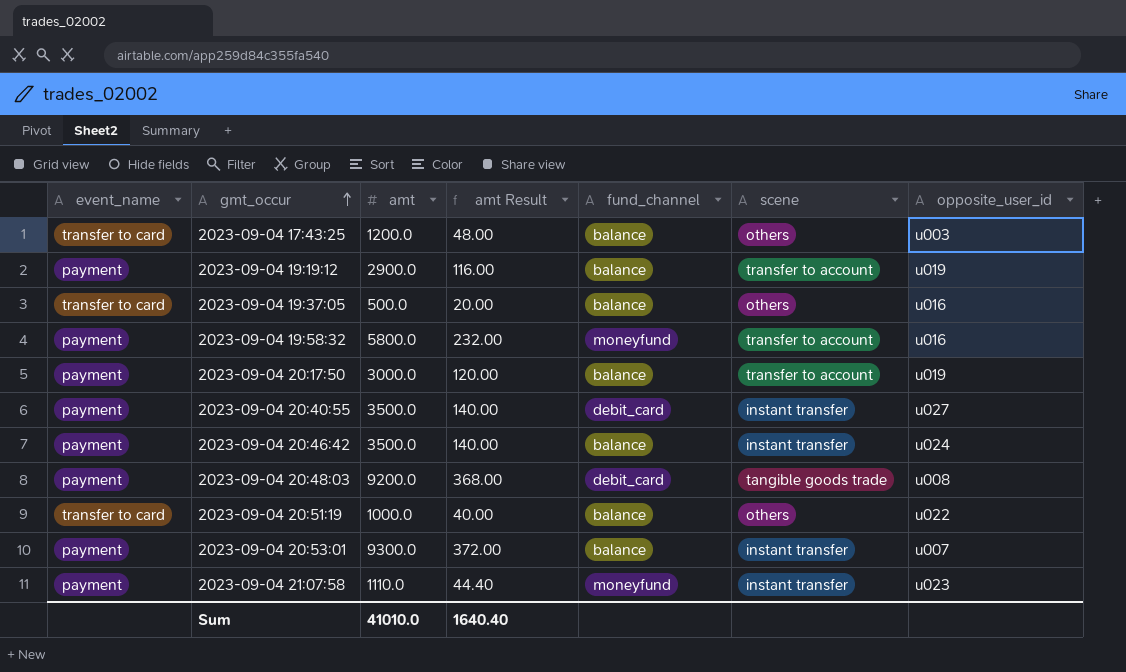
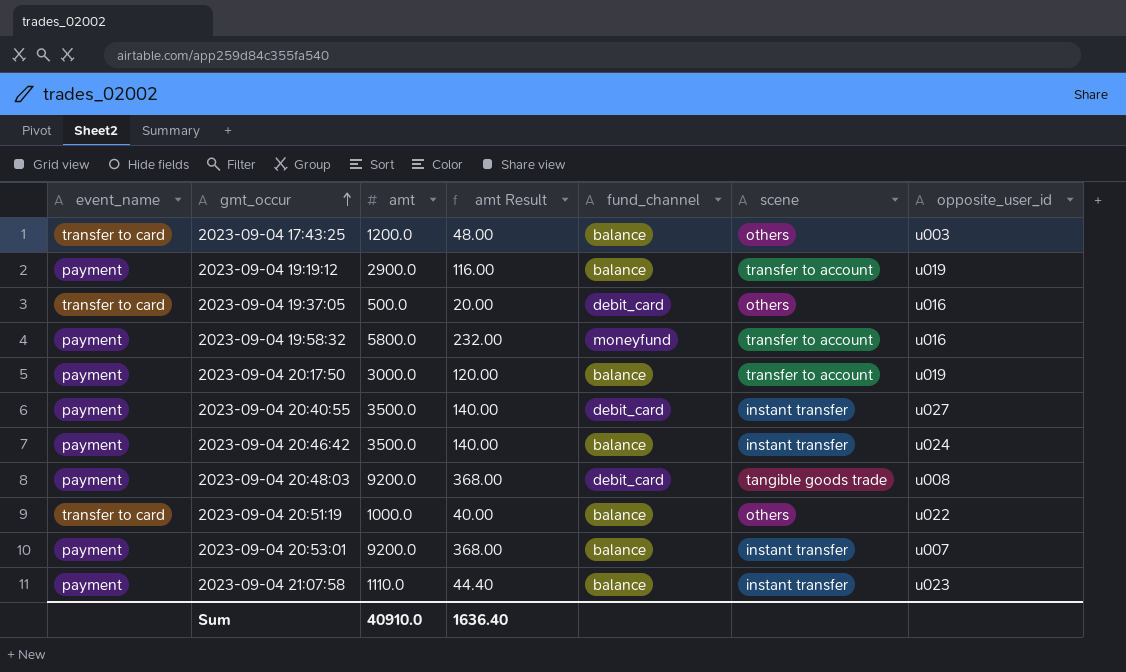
2023-09-04 19:37:05 | fund_channel: balance -> debit_card
2023-09-04 20:53:01 | amt: 9300.0 -> 9200.0
2023-09-04 20:53:01 | amt Result: 372.00 -> 368.00
2023-09-04 21:07:58 | fund_channel: moneyfund -> balance
Sum | amt: 41010.0 -> 40910.0
Sum | amt Result: 1640.40 -> 1636.40

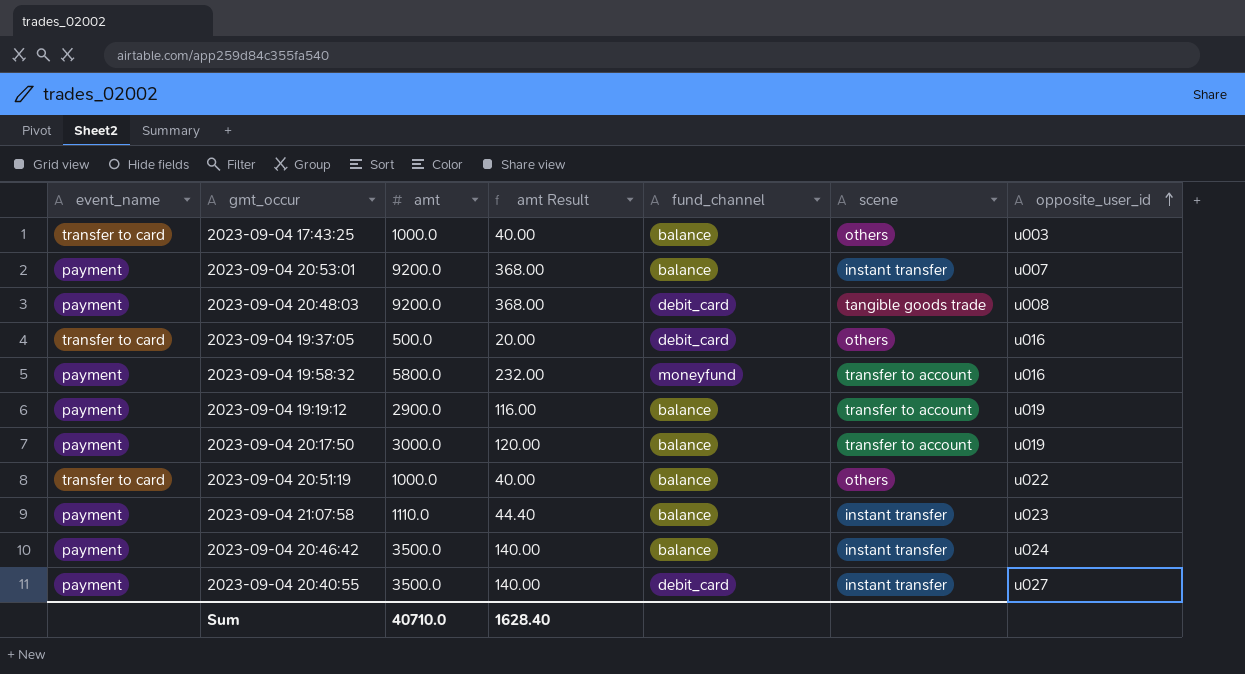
row order: gmt_occur ascending -> opposite_user_id ascending
2023-09-04 17:43:25 | amt: 1200.0 -> 1000.0
2023-09-04 17:43:25 | amt Result: 48.00 -> 40.00
Sum | amt: 40910.0 -> 40710.0
Sum | amt Result: 1636.40 -> 1628.40

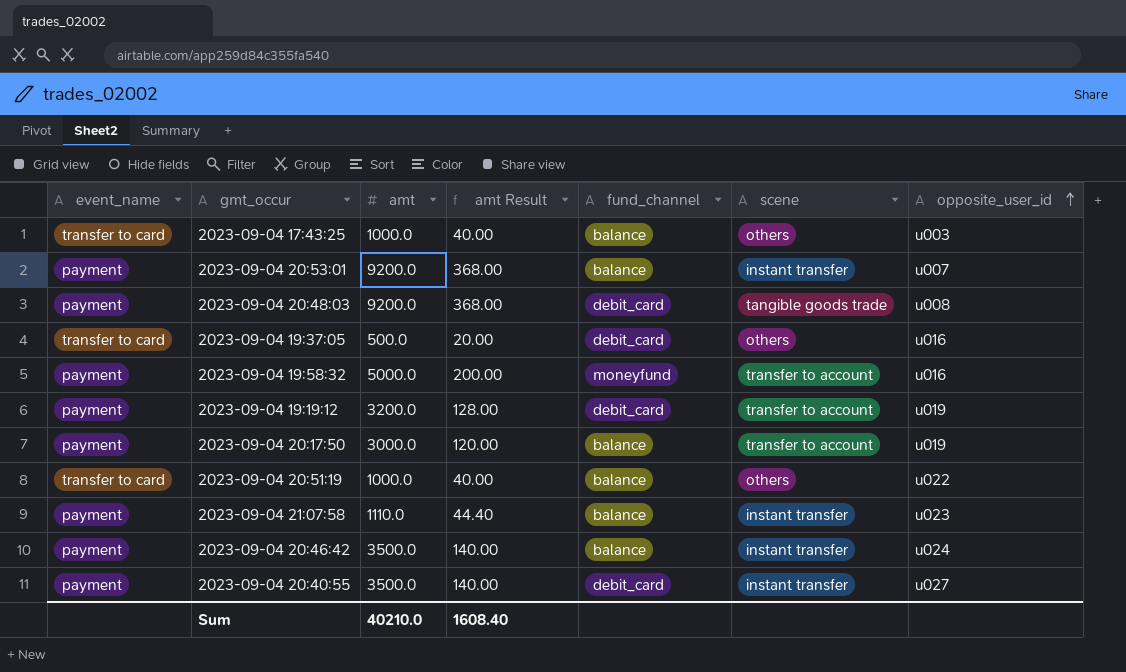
2023-09-04 19:58:32 | amt: 5800.0 -> 5000.0
2023-09-04 19:58:32 | amt Result: 232.00 -> 200.00
2023-09-04 19:19:12 | amt: 2900.0 -> 3200.0
2023-09-04 19:19:12 | amt Result: 116.00 -> 128.00
2023-09-04 19:19:12 | fund_channel: balance -> debit_card
Sum | amt: 40710.0 -> 40210.0
Sum | amt Result: 1628.40 -> 1608.40

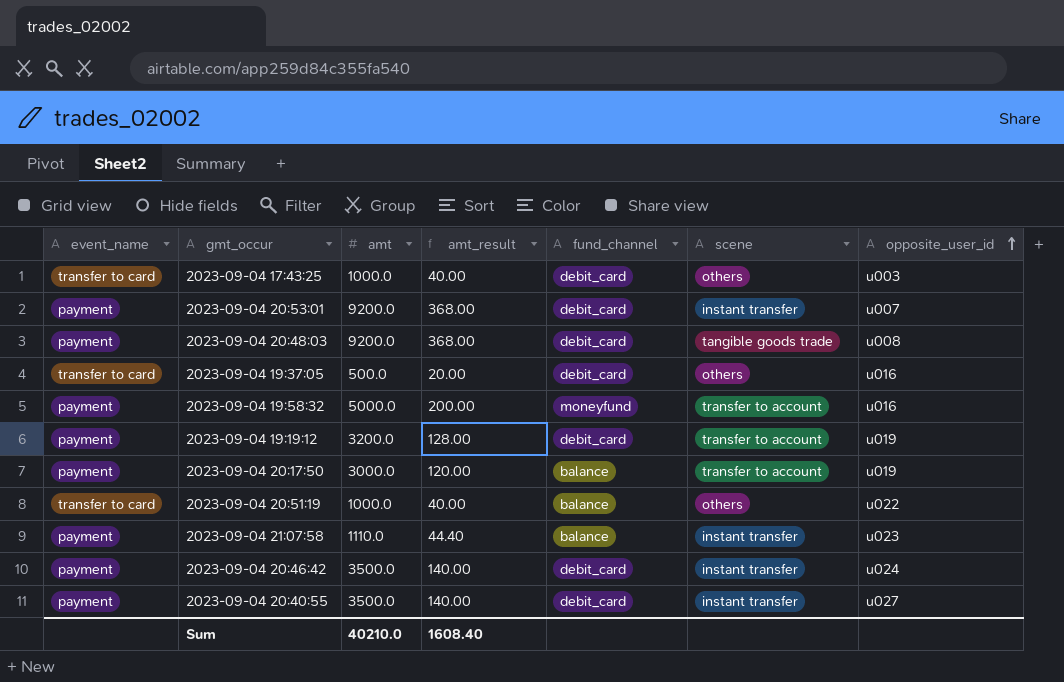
column name: amt Result -> amt_result
2023-09-04 17:43:25 | fund_channel: balance -> debit_card
2023-09-04 20:53:01 | fund_channel: balance -> debit_card
2023-09-04 20:46:42 | fund_channel: balance -> debit_card

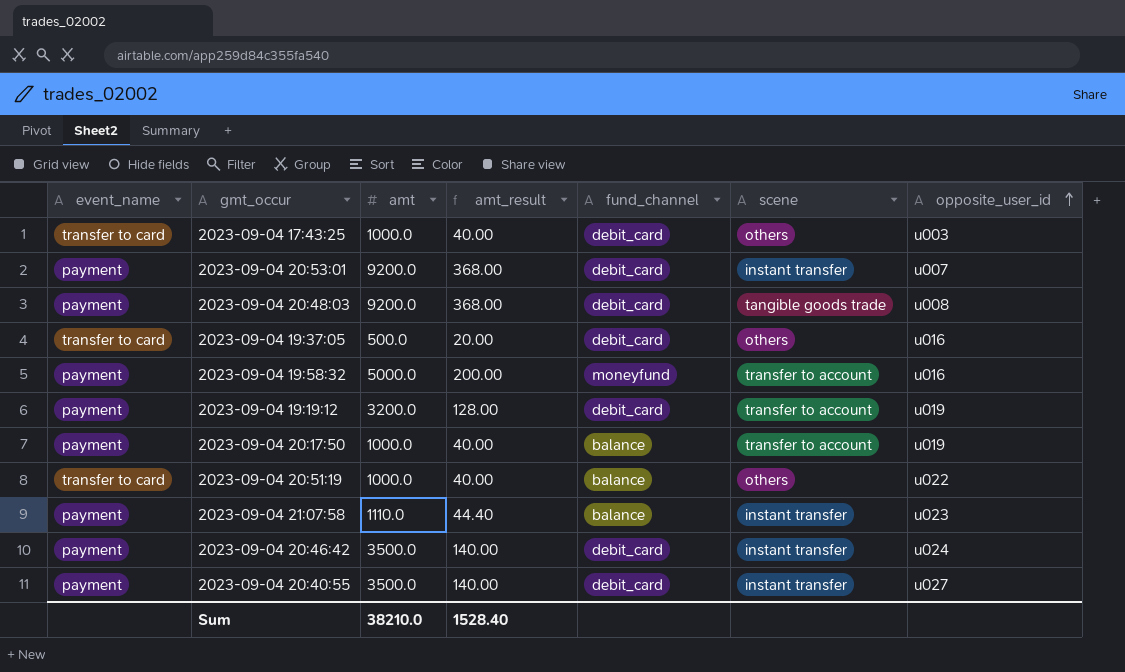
2023-09-04 20:17:50 | amt: 3000.0 -> 1000.0
2023-09-04 20:17:50 | amt_result: 120.00 -> 40.00
Sum | amt: 40210.0 -> 38210.0
Sum | amt_result: 1608.40 -> 1528.40

